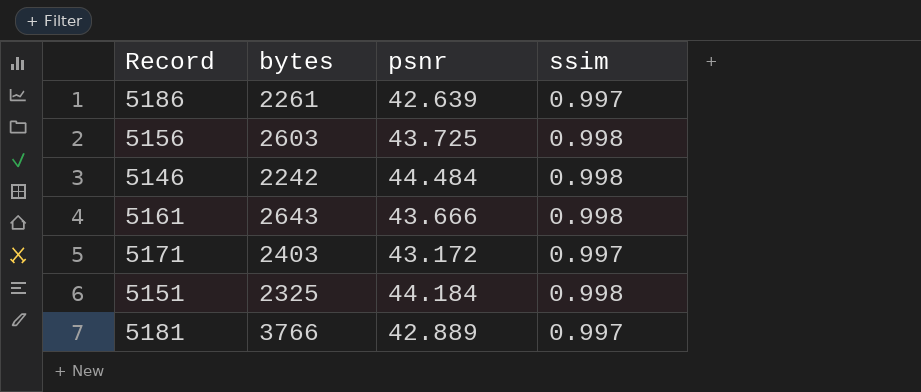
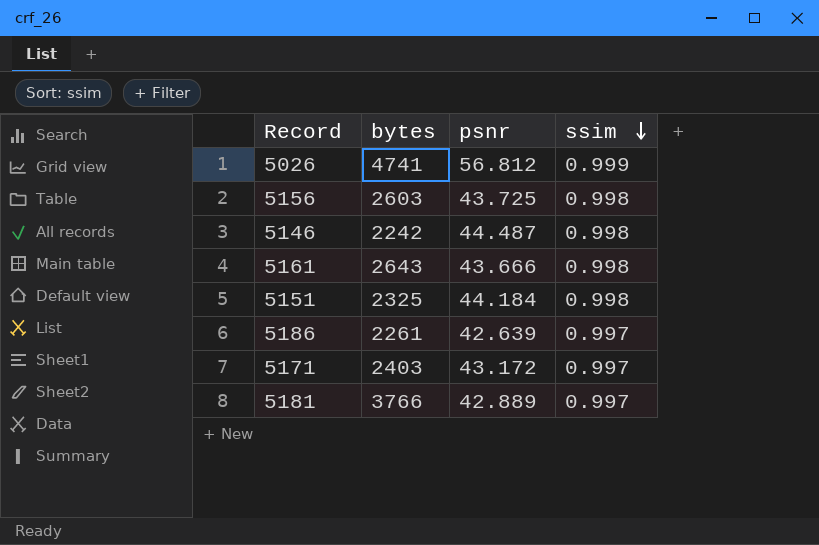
row order: none -> ssim descending
row 5026: none -> 4741 | 56.812 | 0.999
5146 | psnr: 44.484 -> 44.487

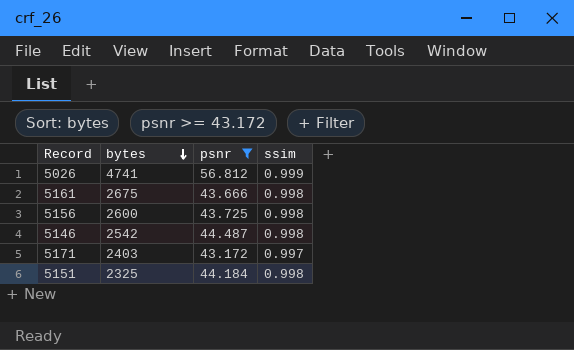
filter: none -> psnr >= 43.172
row order: ssim descending -> bytes descending
5161 | bytes: 2643 -> 2675
5156 | bytes: 2603 -> 2600
5146 | bytes: 2242 -> 2542

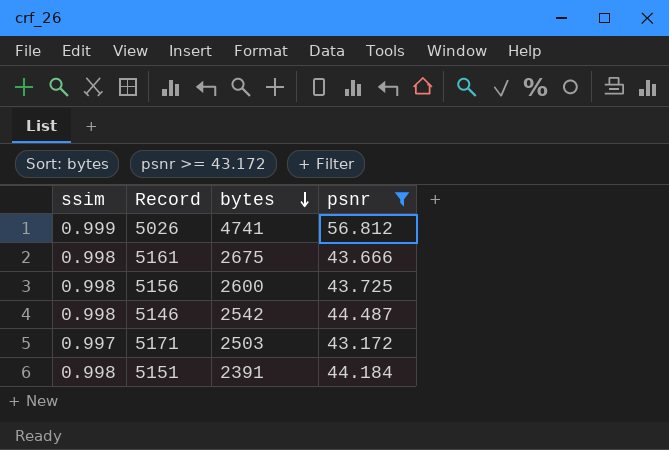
column ssim | position: 4 -> 1
5171 | bytes: 2403 -> 2503
5151 | bytes: 2325 -> 2391

